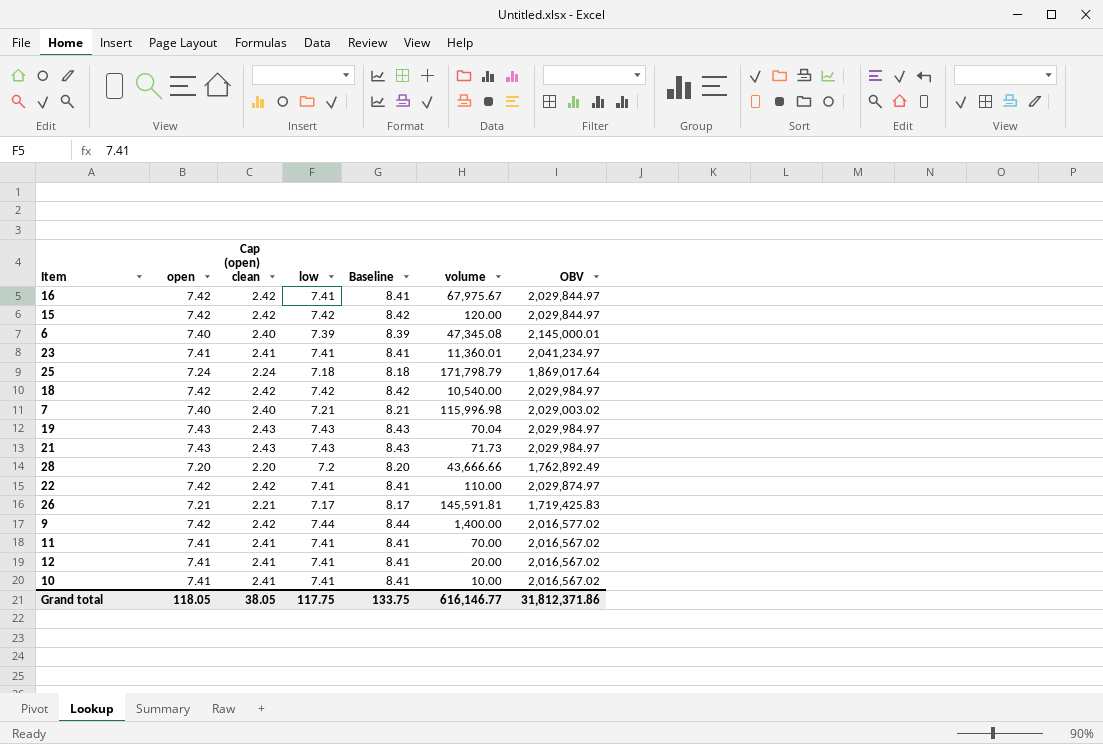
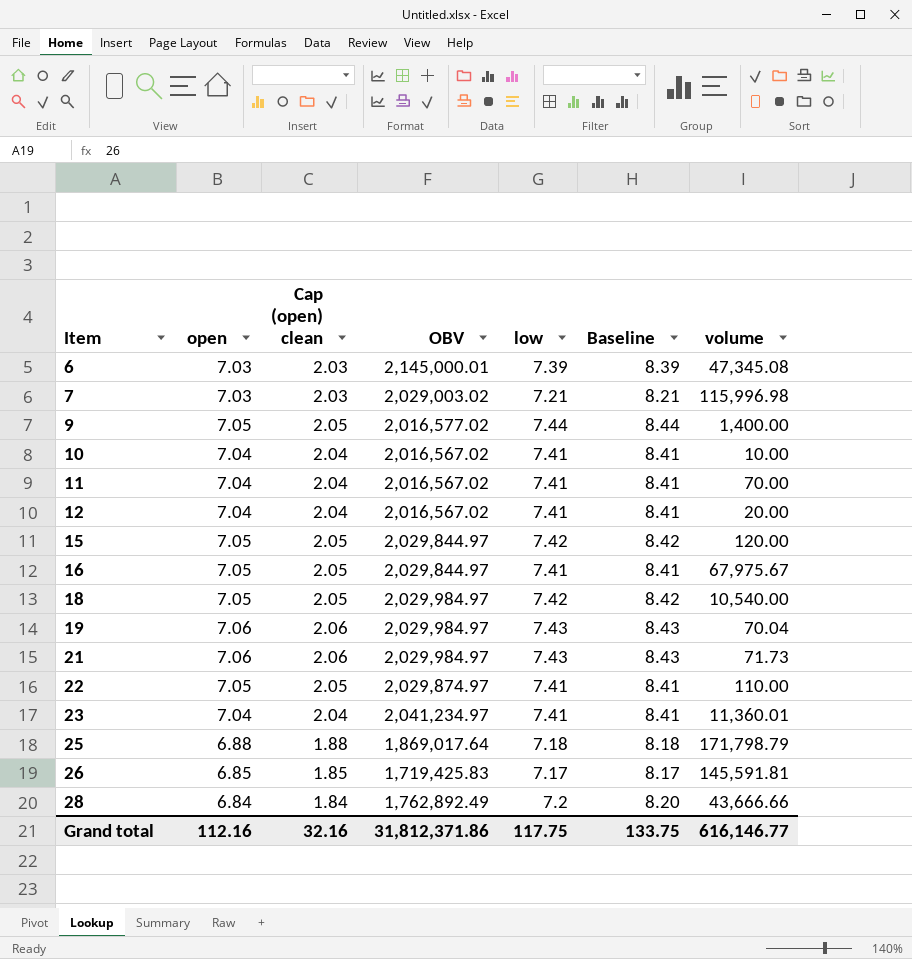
row order: none -> Item ascending
column OBV | position: 7 -> 4
6 | open: 7.40 -> 7.03
6 | Cap (open) clean: 2.40 -> 2.03
7 | open: 7.40 -> 7.03
7 | Cap (open) clean: 2.40 -> 2.03
9 | open: 7.42 -> 7.05
9 | Cap (open) clean: 2.42 -> 2.05
10 | open: 7.41 -> 7.04
10 | Cap (open) clean: 2.41 -> 2.04
11 | open: 7.41 -> 7.04
11 | Cap (open) clean: 2.41 -> 2.04
12 | open: 7.41 -> 7.04
12 | Cap (open) clean: 2.41 -> 2.04
15 | open: 7.42 -> 7.05
15 | Cap (open) clean: 2.42 -> 2.05
16 | open: 7.42 -> 7.05
16 | Cap (open) clean: 2.42 -> 2.05
18 | open: 7.42 -> 7.05
18 | Cap (open) clean: 2.42 -> 2.05
19 | open: 7.43 -> 7.06
19 | Cap (open) clean: 2.43 -> 2.06
21 | open: 7.43 -> 7.06
21 | Cap (open) clean: 2.43 -> 2.06
22 | open: 7.42 -> 7.05
22 | Cap (open) clean: 2.42 -> 2.05
23 | open: 7.41 -> 7.04
23 | Cap (open) clean: 2.41 -> 2.04
25 | open: 7.24 -> 6.88
25 | Cap (open) clean: 2.24 -> 1.88
26 | open: 7.21 -> 6.85
26 | Cap (open) clean: 2.21 -> 1.85
28 | open: 7.20 -> 6.84
28 | Cap (open) clean: 2.20 -> 1.84
Grand total | open: 118.05 -> 112.16
Grand total | Cap (open) clean: 38.05 -> 32.16

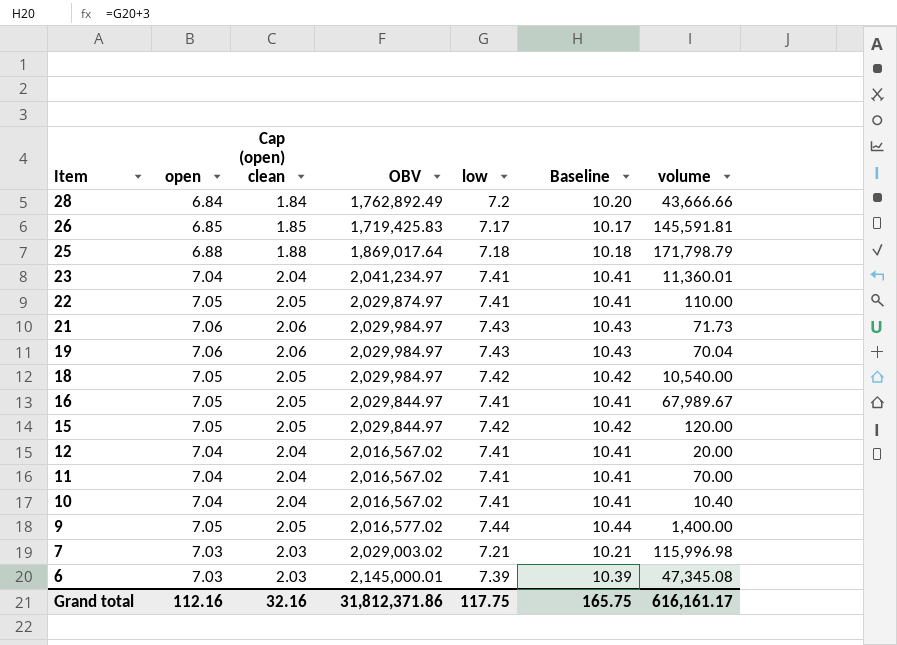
row order: Item ascending -> Item descending
column Baseline | formula: [low] + 1 -> [low] + 3
16 | volume: 67,975.67 -> 67,989.67
10 | volume: 10.00 -> 10.40
Grand total | Baseline: 133.75 -> 165.75
Grand total | volume: 616,146.77 -> 616,161.17

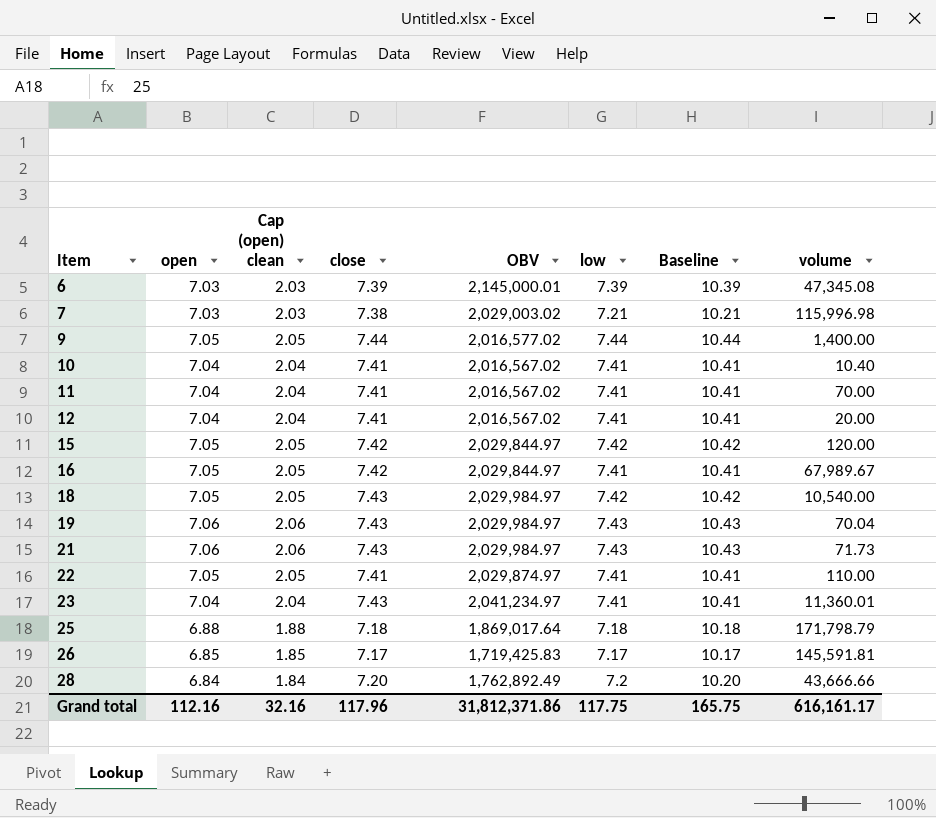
row order: Item descending -> Item ascending
column close | position: none -> 4

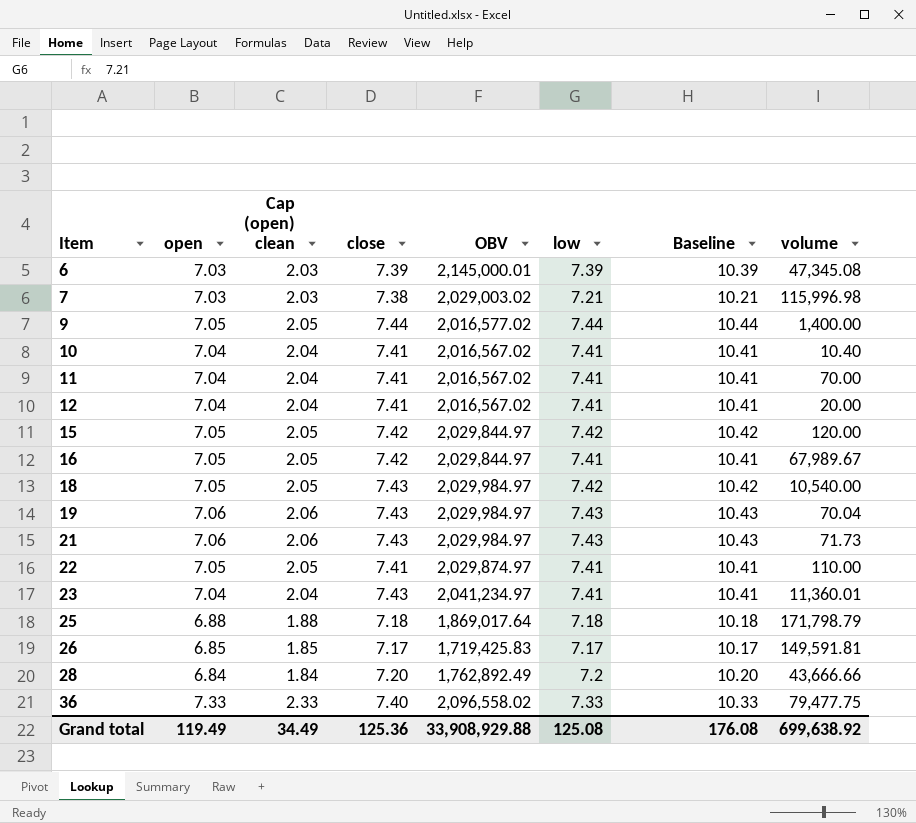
26 | volume: 145,591.81 -> 149,591.81
row 36: none -> 7.33 | 2.33 | 7.40 | 2,096,558.02 | 7.33 | 10.33 | 79,477.75
Grand total | open: 112.16 -> 119.49
Grand total | Cap (open) clean: 32.16 -> 34.49
Grand total | close: 117.96 -> 125.36
Grand total | OBV: 31,812,371.86 -> 33,908,929.88
Grand total | low: 117.75 -> 125.08
Grand total | Baseline: 165.75 -> 176.08
Grand total | volume: 616,161.17 -> 699,638.92

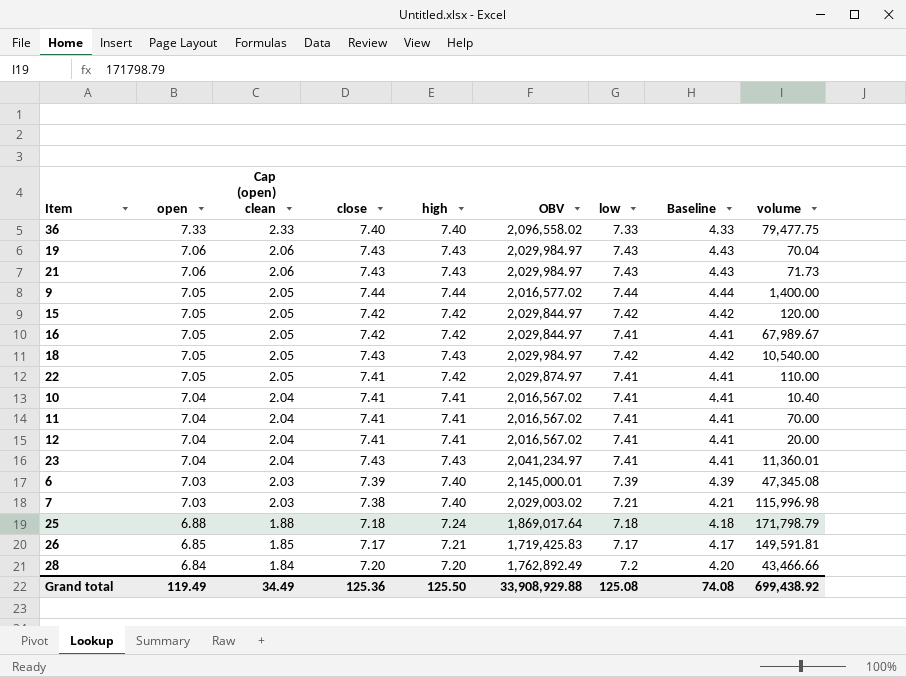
row order: Item ascending -> open descending
column high | position: none -> 5
column Baseline | formula: [low] + 3 -> [low] - 3
28 | volume: 43,666.66 -> 43,466.66
Grand total | Baseline: 176.08 -> 74.08
Grand total | volume: 699,638.92 -> 699,438.92

